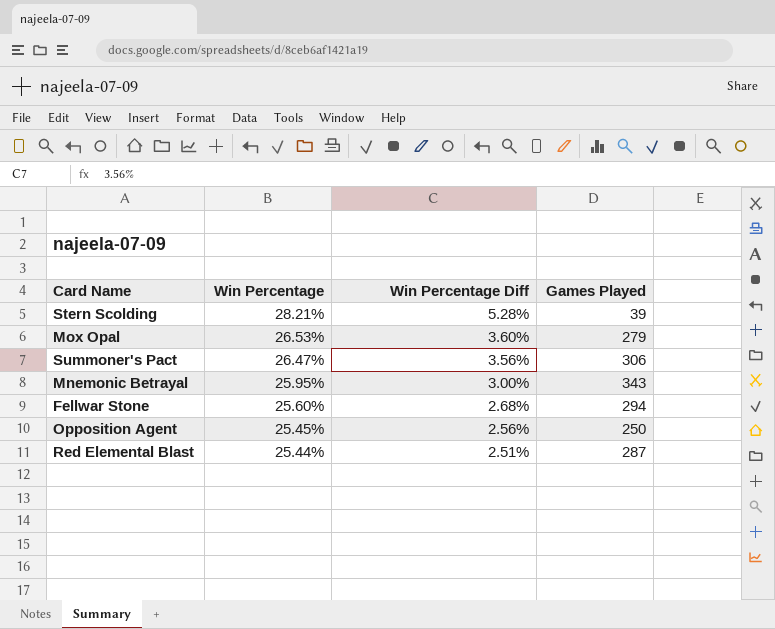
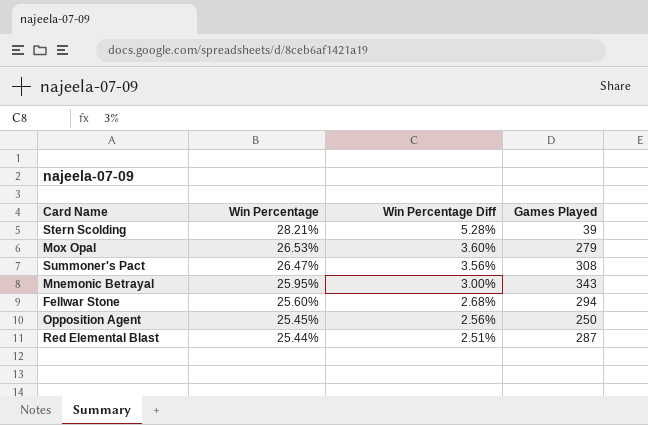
Summoner's Pact | Games Played: 306 -> 308

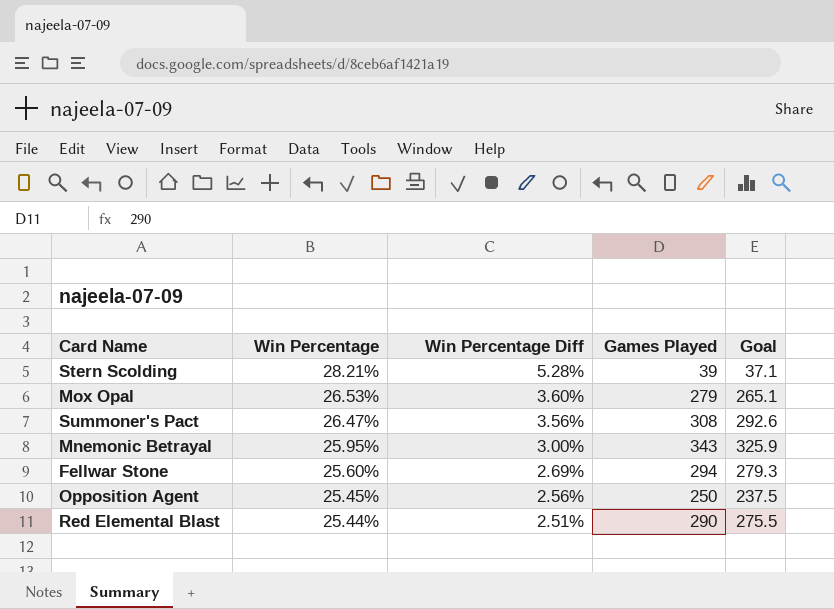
column Goal | formula: none -> [Games Played] * 0.95
Fellwar Stone | Win Percentage Diff: 2.68% -> 2.69%
Red Elemental Blast | Games Played: 287 -> 290

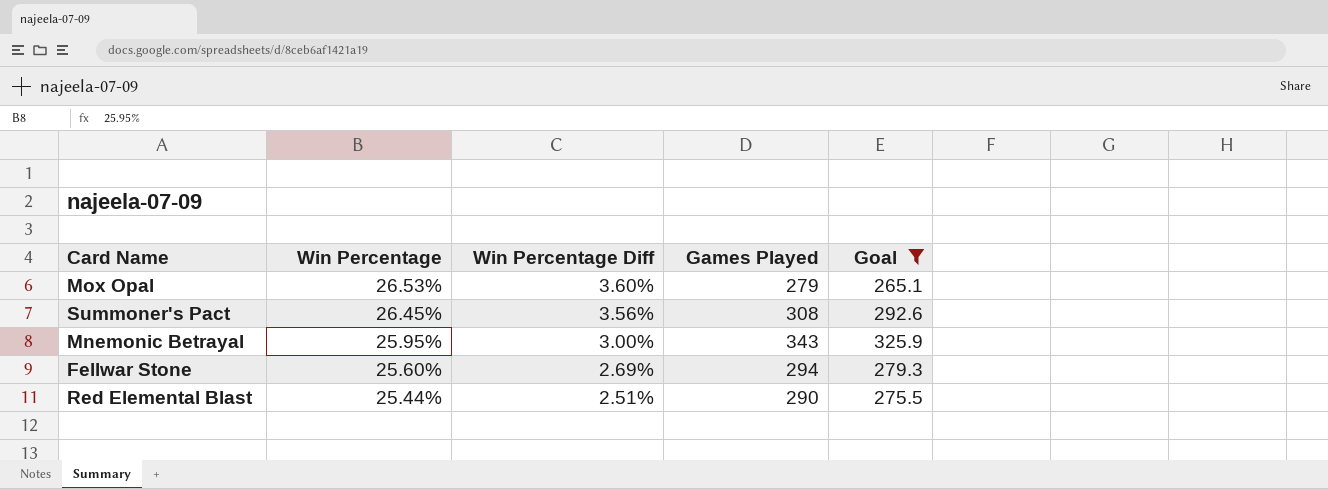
filter: none -> Goal >= 265.1
Summoner's Pact | Win Percentage: 26.47% -> 26.45%

